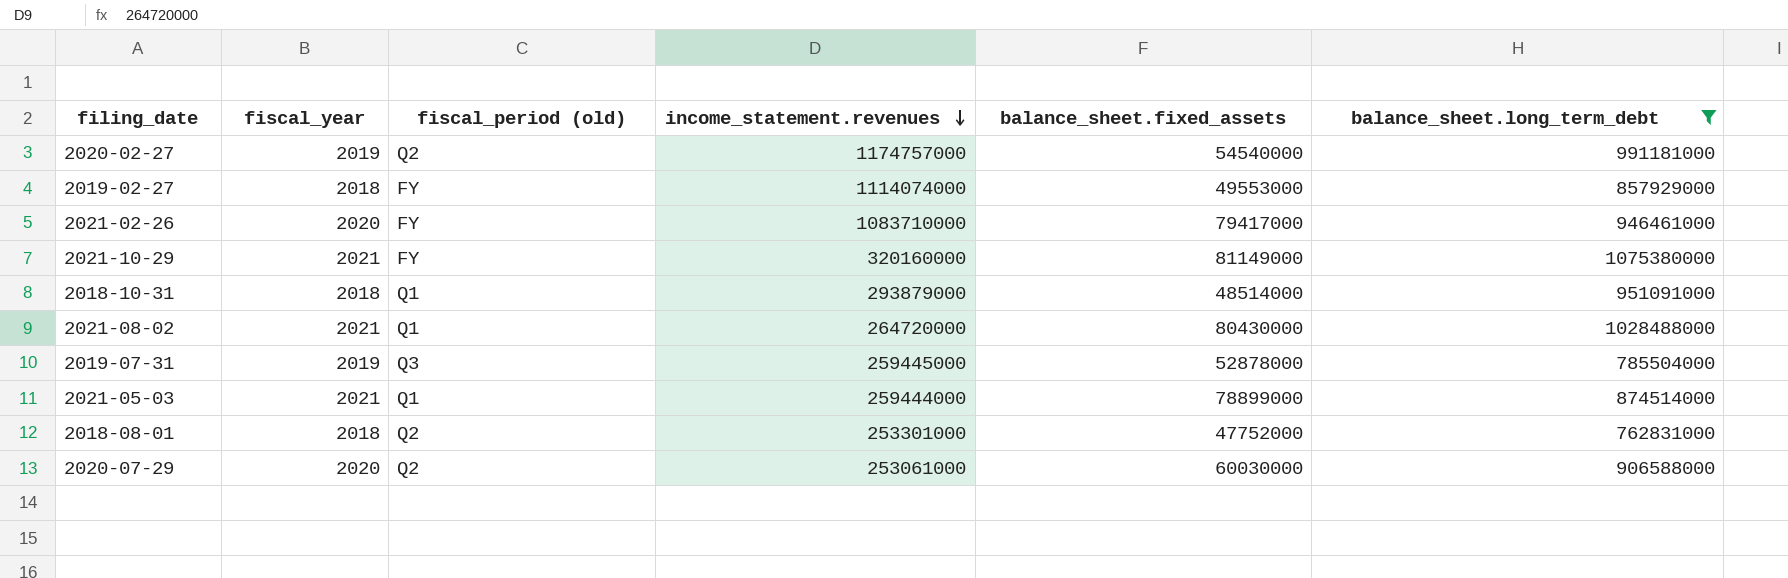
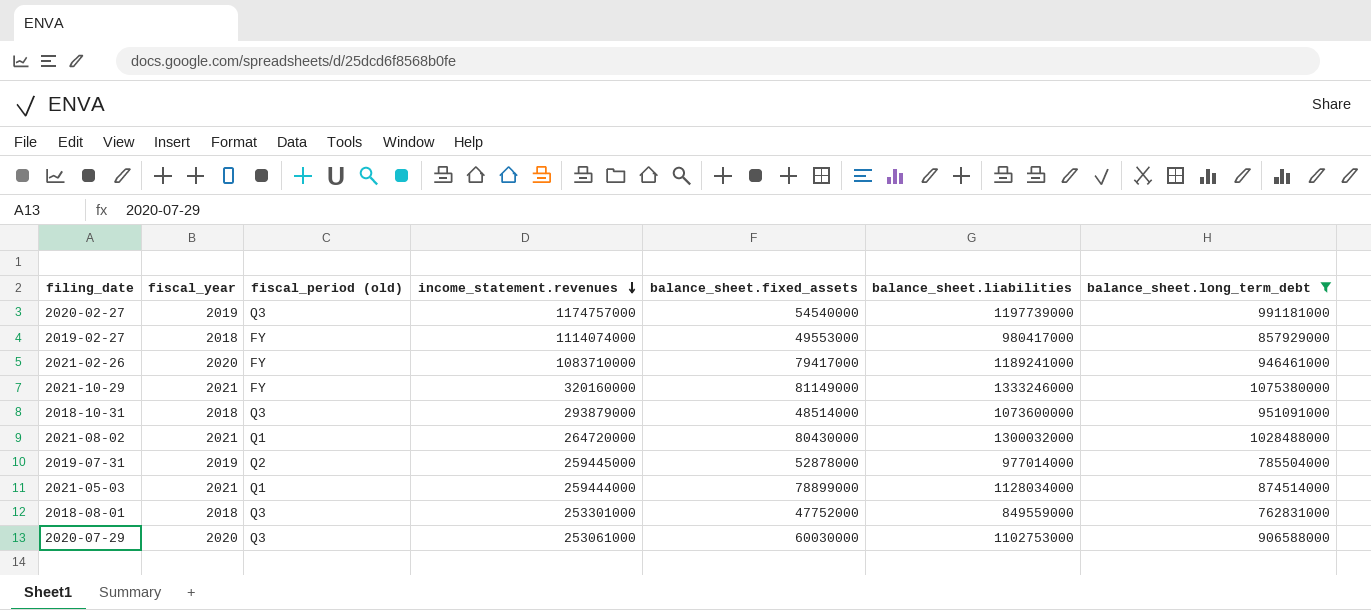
column balance_sheet.liabilities | position: none -> 6
2020-02-27 | fiscal_period (old): Q2 -> Q3
2018-10-31 | fiscal_period (old): Q1 -> Q3
2019-07-31 | fiscal_period (old): Q3 -> Q2
2018-08-01 | fiscal_period (old): Q2 -> Q3
2020-07-29 | fiscal_period (old): Q2 -> Q3

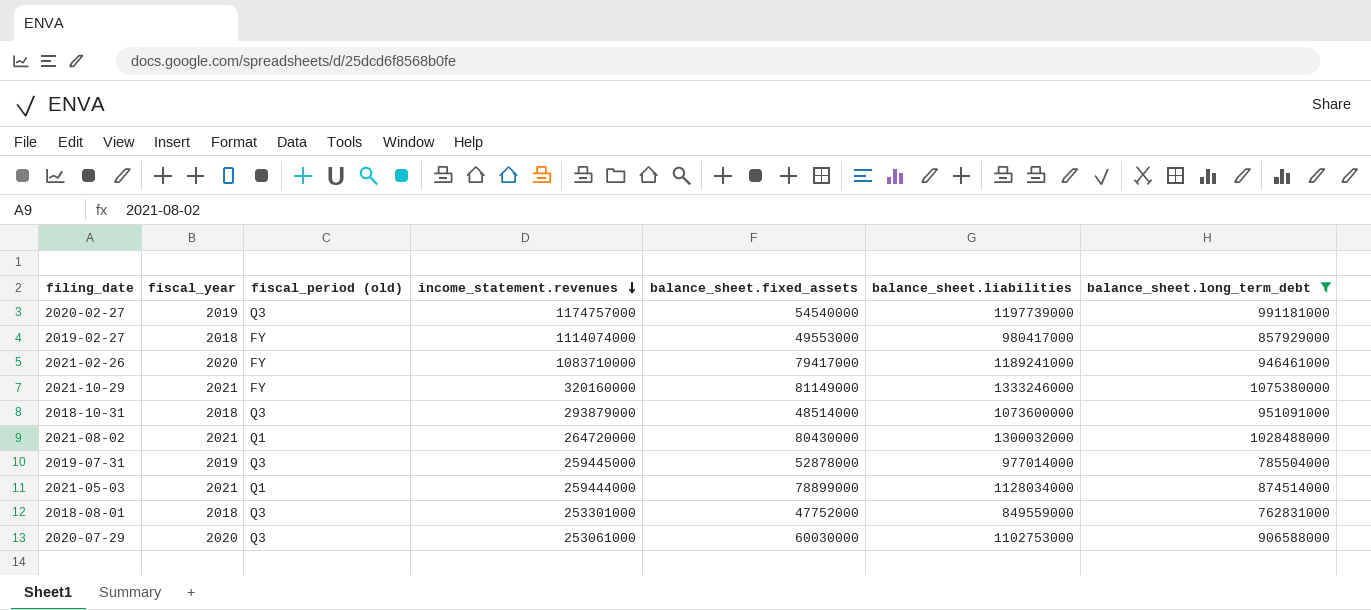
2019-07-31 | fiscal_period (old): Q2 -> Q3

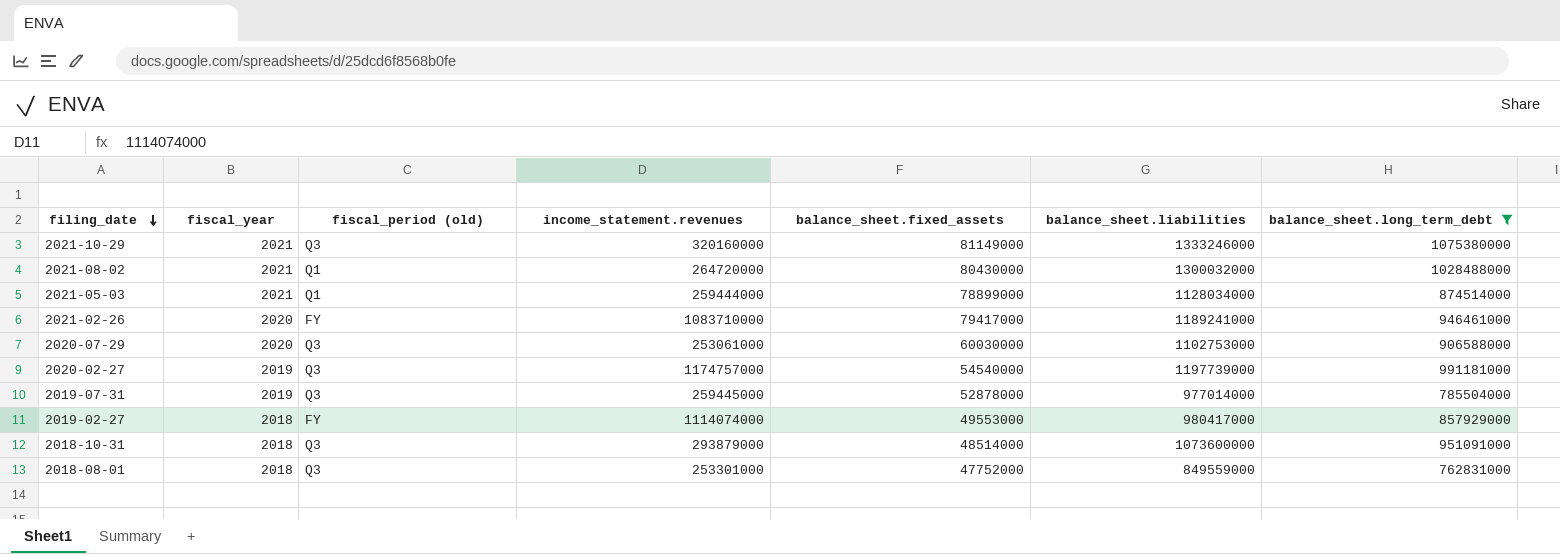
row order: income_statement.revenues descending -> filing_date descending
2021-10-29 | fiscal_period (old): FY -> Q3

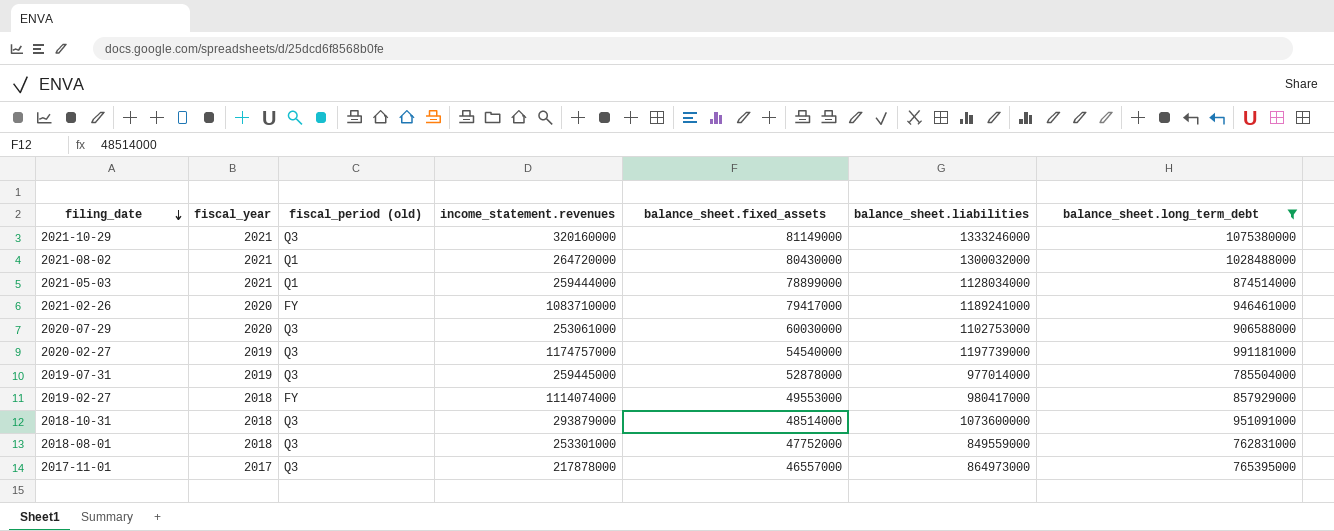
row 2017-11-01: none -> 2017 | Q3 | 217878000 | 46557000 | 864973000 | 765395000

